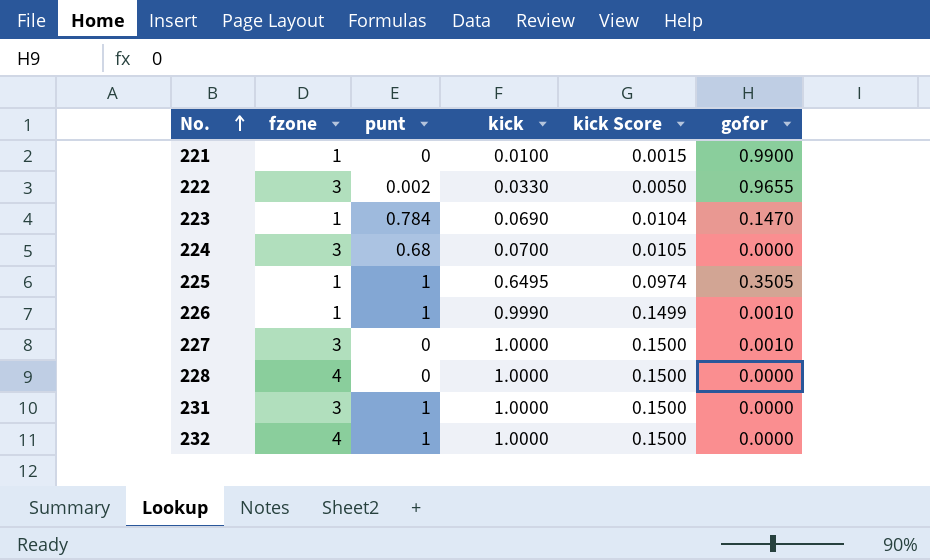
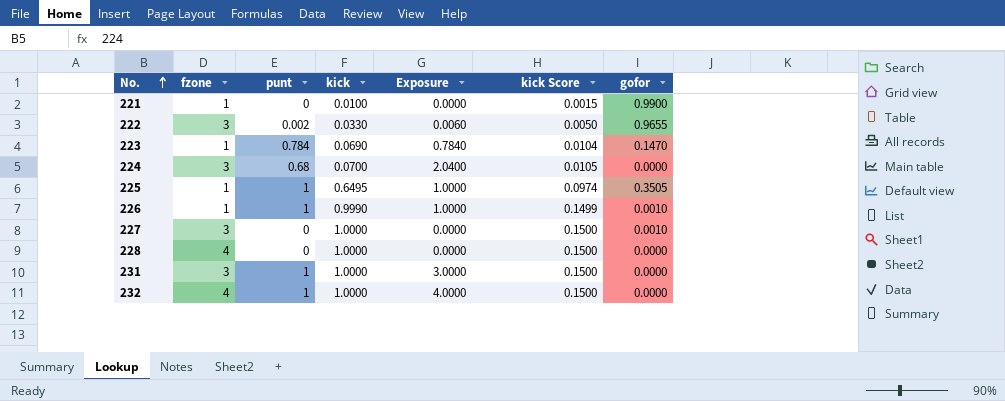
column Exposure | formula: none -> [fzone] * [punt]

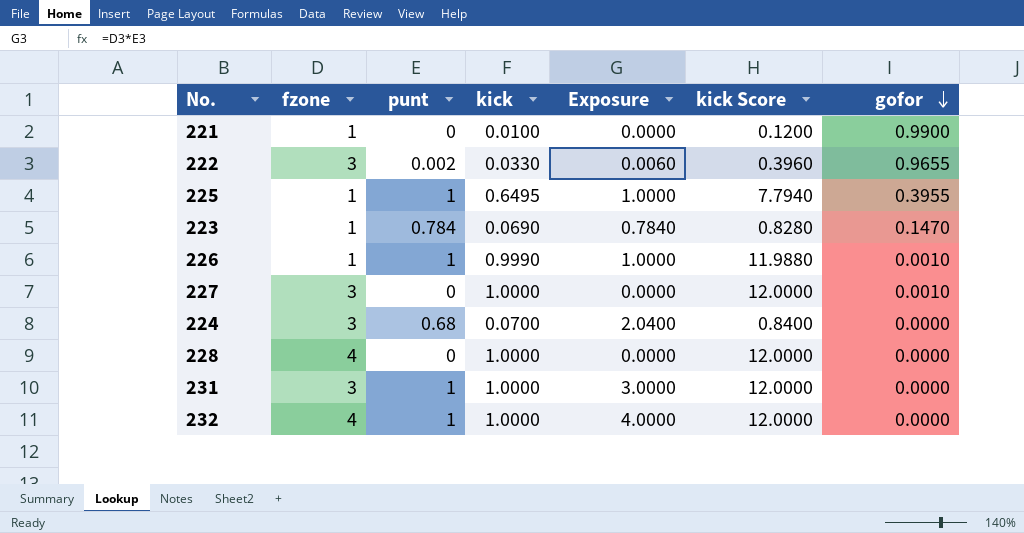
row order: No. ascending -> gofor descending
column kick Score | formula: [kick] * 0.15 -> [kick] * 12
225 | gofor: 0.3505 -> 0.3955

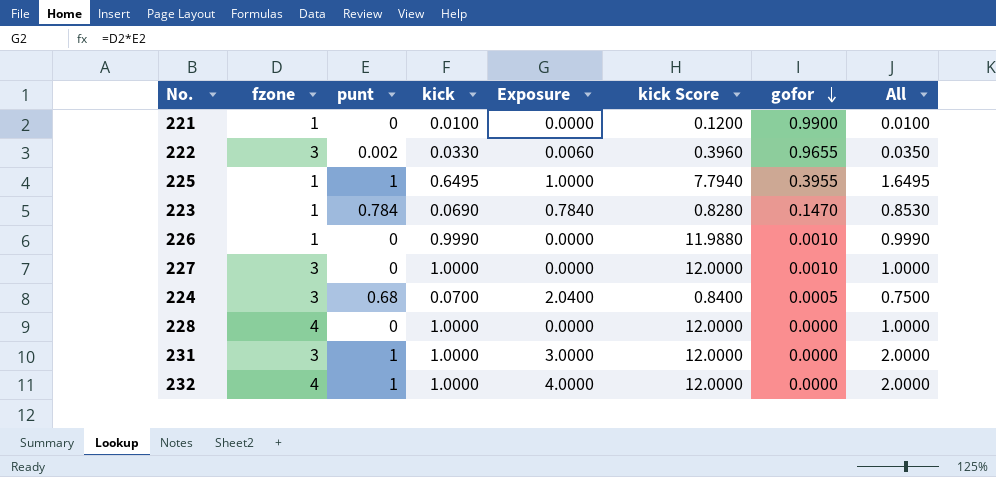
column All | formula: none -> [punt] + [kick]
226 | punt: 1 -> 0
226 | Exposure: 1.0000 -> 0.0000
224 | gofor: 0.0000 -> 0.0005

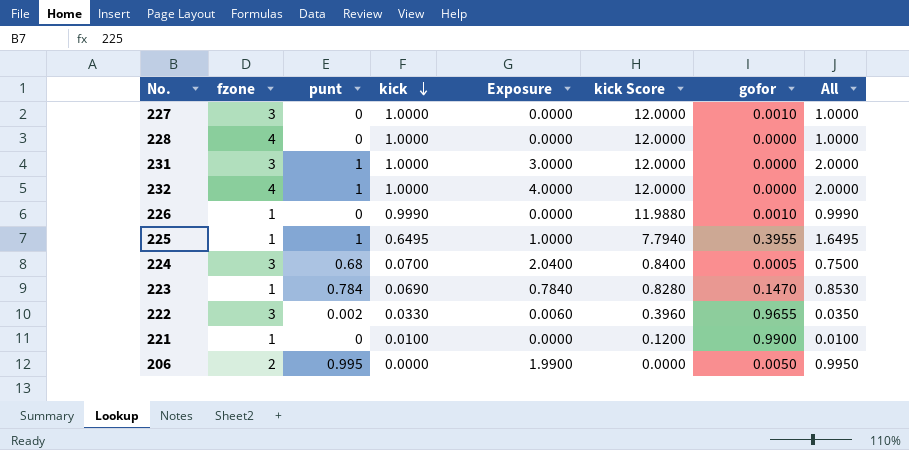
row order: gofor descending -> kick descending
row 206: none -> 2 | 0.995 | 0.0000 | 1.9900 | 0.0000 | 0.0050 | 0.9950

